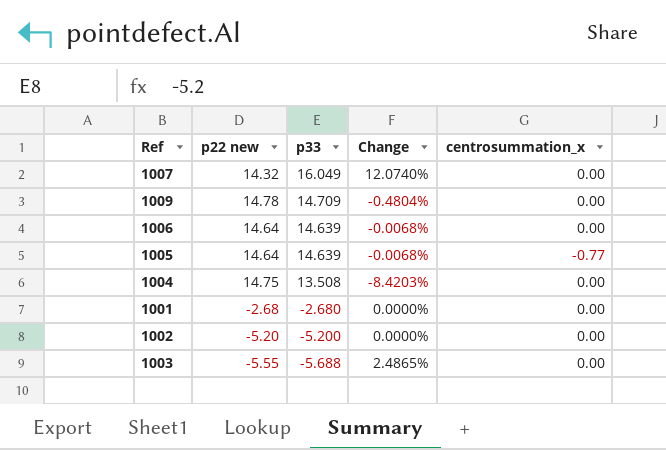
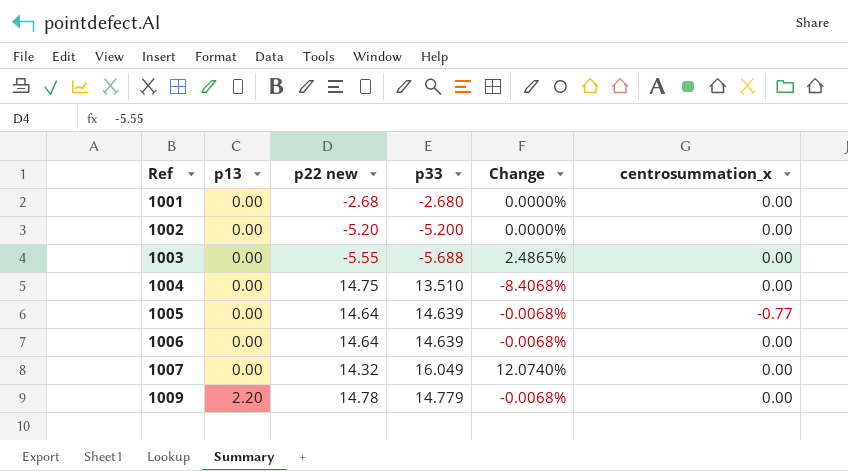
row order: p33 descending -> Ref ascending
column p13 | position: none -> 2
1004 | p33: 13.508 -> 13.510
1004 | Change: -8.4203% -> -8.4068%
1009 | p33: 14.709 -> 14.779
1009 | Change: -0.4804% -> -0.0068%

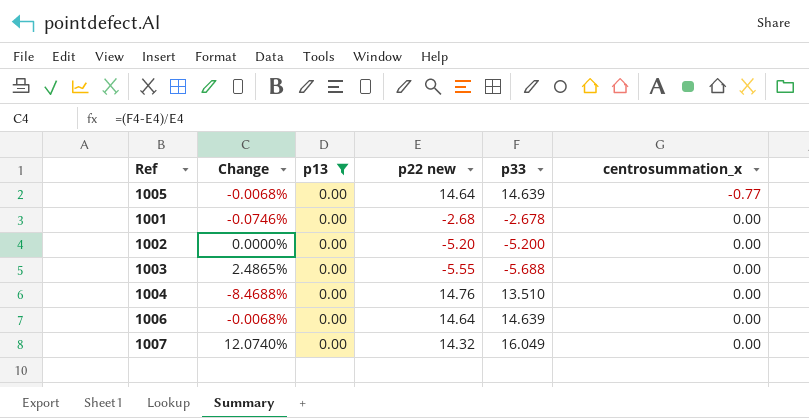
filter: none -> p13 = 0.00
row order: Ref ascending -> centrosummation_x ascending
column Change | position: 5 -> 2
1001 | Change: 0.0000% -> -0.0746%
1001 | p33: -2.680 -> -2.678
1004 | Change: -8.4068% -> -8.4688%
1004 | p22 new: 14.75 -> 14.76

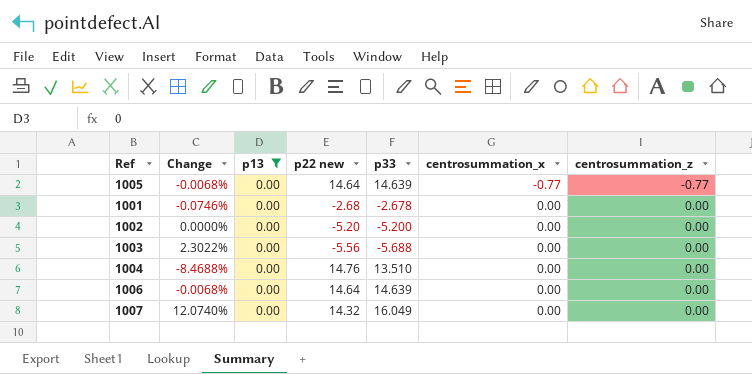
column centrosummation_z | position: none -> 7
1003 | Change: 2.4865% -> 2.3022%
1003 | p22 new: -5.55 -> -5.56

